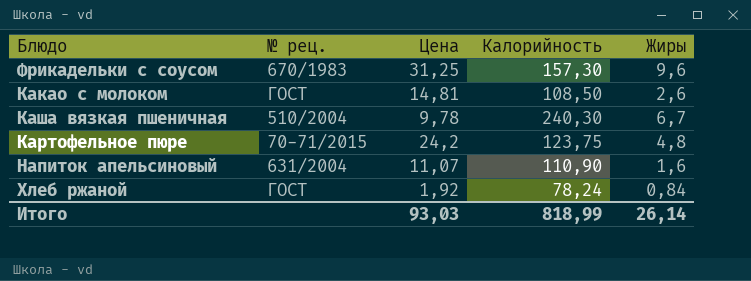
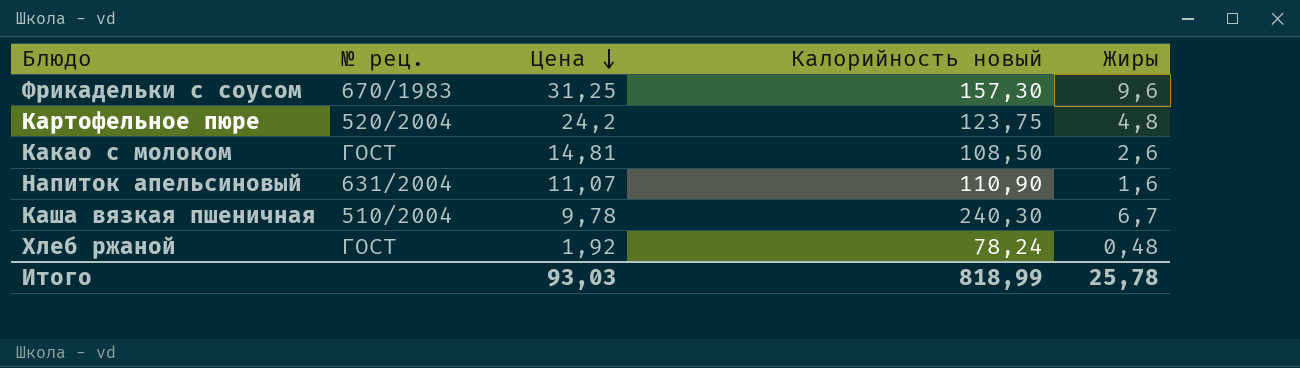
row order: none -> Цена descending
column name: Калорийность -> Калорийность новый
Картофельное пюре | № рец.: 70-71/2015 -> 520/2004
Хлеб ржаной | Жиры: 0,84 -> 0,48
Итого | Жиры: 26,14 -> 25,78

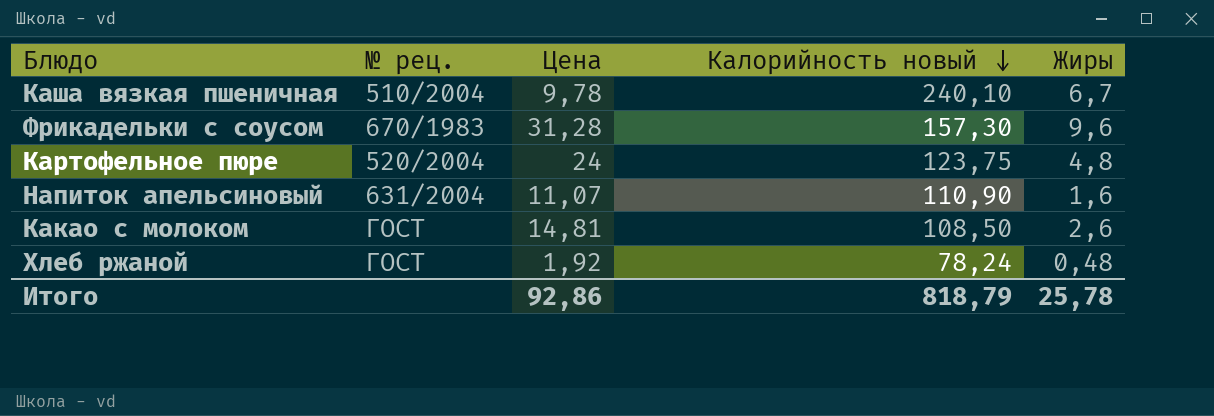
row order: Цена descending -> Калорийность новый descending
Каша вязкая пшеничная | Калорийность новый: 240,30 -> 240,10
Фрикадельки с соусом | Цена: 31,25 -> 31,28
Картофельное пюре | Цена: 24,2 -> 24
Итого | Цена: 93,03 -> 92,86
Итого | Калорийность новый: 818,99 -> 818,79

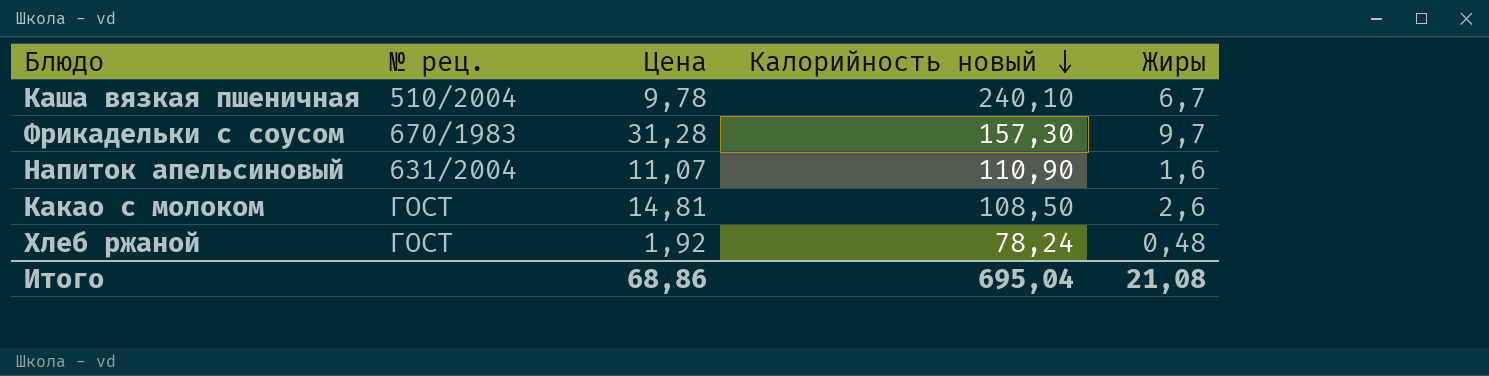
row Картофельное пюре: 520/2004 | 24 | 123,75 | 4,8 -> none
Фрикадельки с соусом | Жиры: 9,6 -> 9,7
Итого | Цена: 92,86 -> 68,86
Итого | Калорийность новый: 818,79 -> 695,04
Итого | Жиры: 25,78 -> 21,08

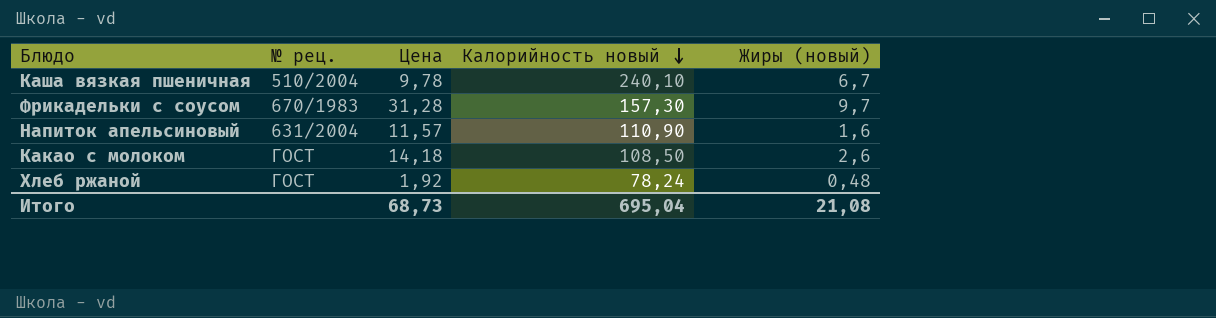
column name: Жиры -> Жиры (новый)
Напиток апельсиновый | Цена: 11,07 -> 11,57
Какао с молоком | Цена: 14,81 -> 14,18
Итого | Цена: 68,86 -> 68,73

